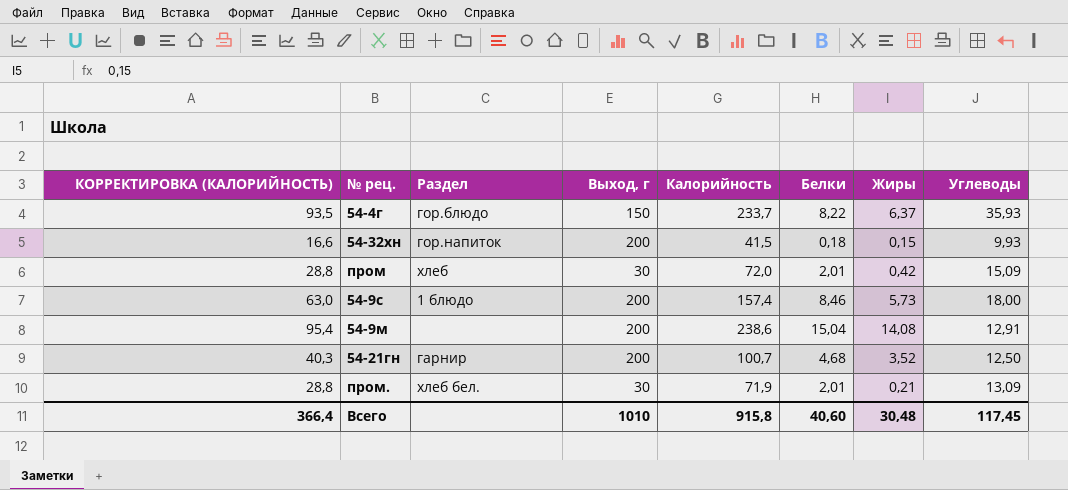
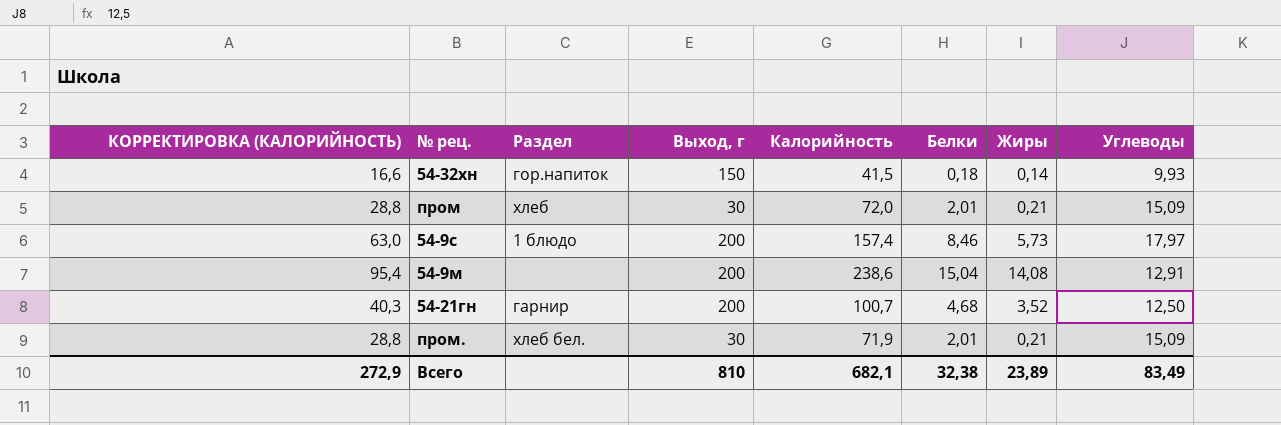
row 54-4г: 93,5 | гор.блюдо | 150 | 233,7 | 8,22 | 6,37 | 35,93 -> none
54-32хн | Выход, г: 200 -> 150
54-32хн | Жиры: 0,15 -> 0,14
пром | Жиры: 0,42 -> 0,21
54-9с | Углеводы: 18,00 -> 17,97
пром. | Углеводы: 13,09 -> 15,09
Всего | КОРРЕКТИРОВКА (КАЛОРИЙНОСТЬ): 366,4 -> 272,9
Всего | Выход, г: 1010 -> 810
Всего | Калорийность: 915,8 -> 682,1
Всего | Белки: 40,60 -> 32,38
Всего | Жиры: 30,48 -> 23,89
Всего | Углеводы: 117,45 -> 83,49

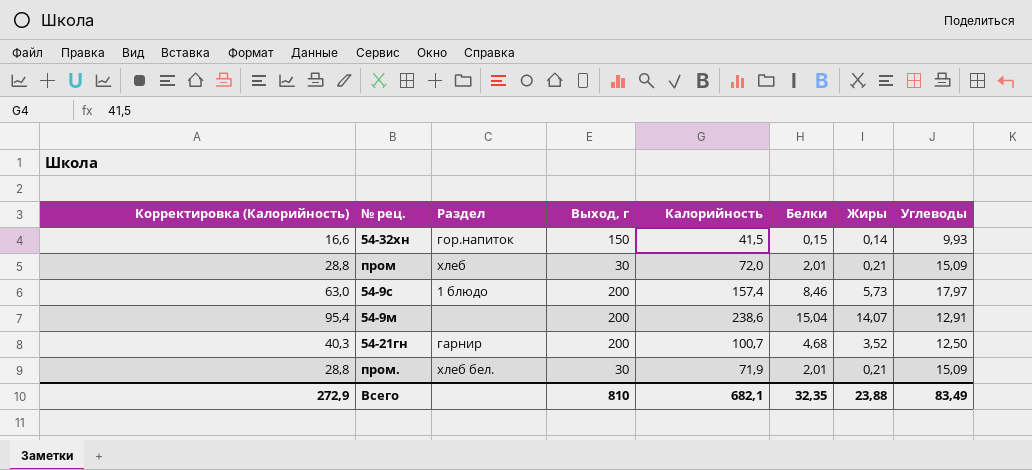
column name: КОРРЕКТИРОВКА (КАЛОРИЙНОСТЬ) -> Корректировка (Калорийность)
54-32хн | Белки: 0,18 -> 0,15
54-9м | Жиры: 14,08 -> 14,07
Всего | Белки: 32,38 -> 32,35
Всего | Жиры: 23,89 -> 23,88

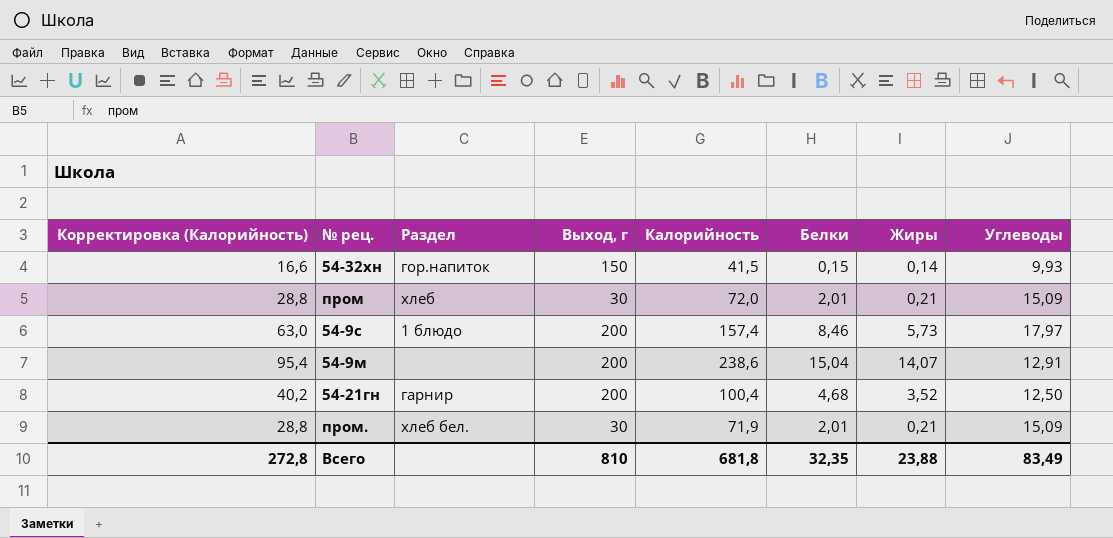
54-21гн | Корректировка (Калорийность): 40,3 -> 40,2
54-21гн | Калорийность: 100,7 -> 100,4
Всего | Корректировка (Калорийность): 272,9 -> 272,8
Всего | Калорийность: 682,1 -> 681,8

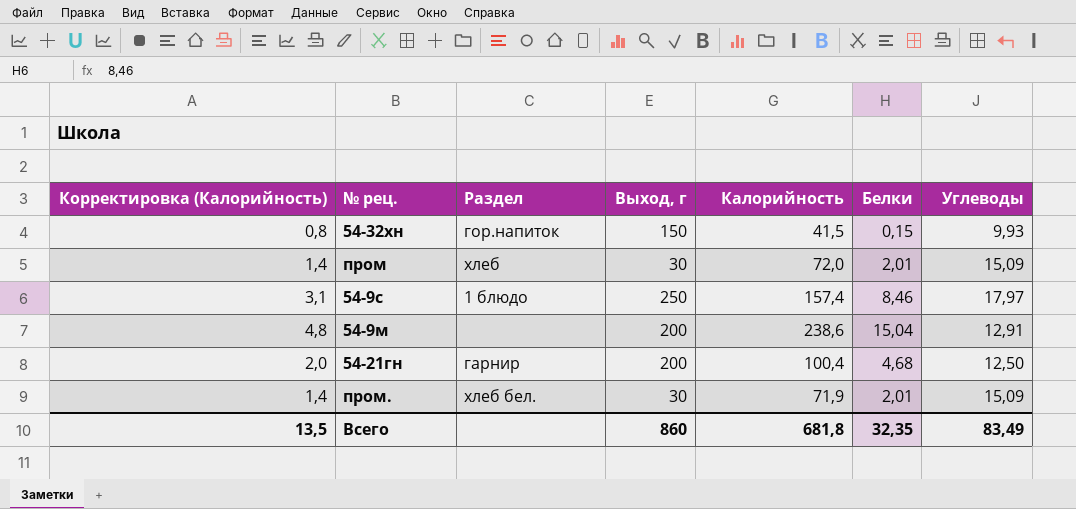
column Жиры | position: 7 -> none
column Корректировка (Калорийность) | formula: [Калорийность] * 0,4 -> [Калорийность] * 0,02
54-9с | Выход, г: 200 -> 250
Всего | Корректировка (Калорийность): 272,8 -> 13,5
Всего | Выход, г: 810 -> 860

